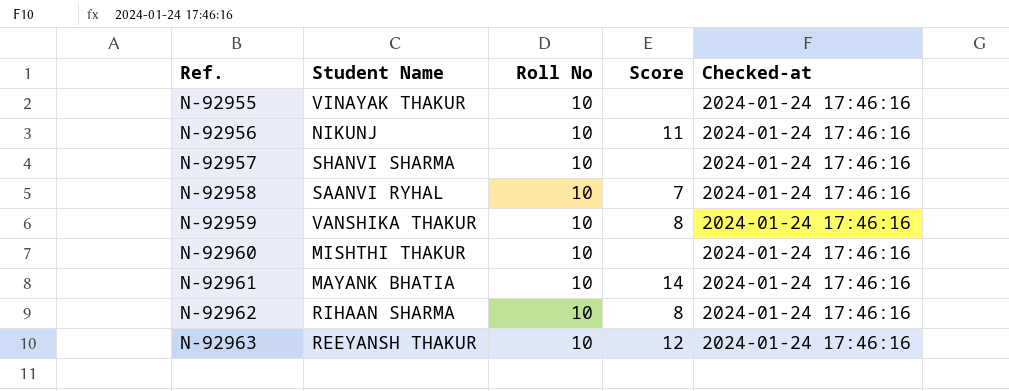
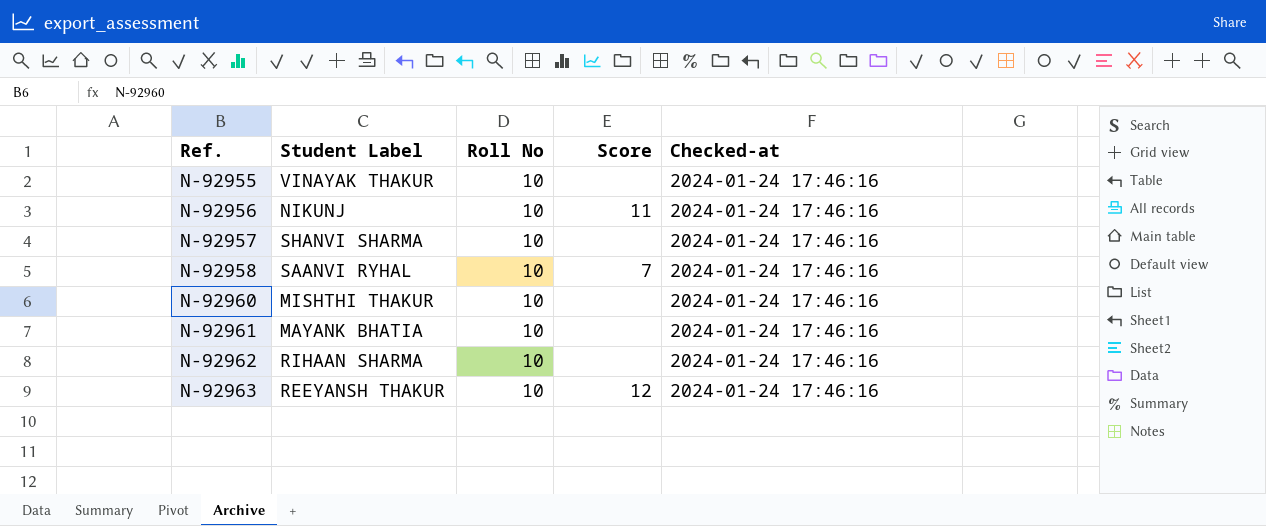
column name: Student Name -> Student Label
row N-92959: VANSHIKA THAKUR | 10 | 8 | 2024-01-24 17:46:16 -> none
N-92961 | Score: 14 -> none
N-92962 | Score: 8 -> none

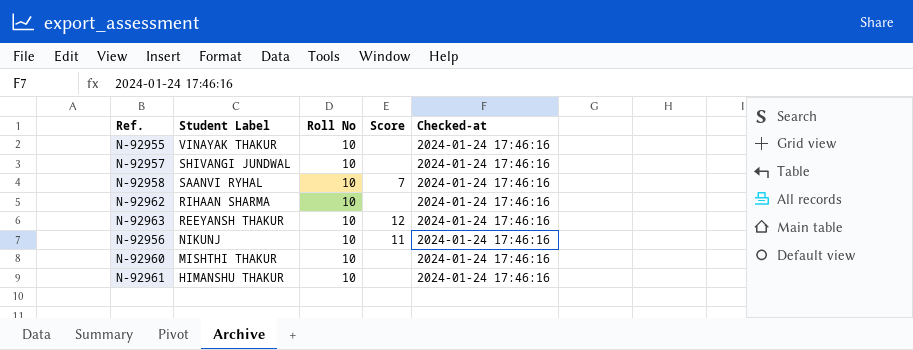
row order: Ref. ascending -> Student Label descending
N-92957 | Student Label: SHANVI SHARMA -> SHIVANGI JUNDWAL
N-92961 | Student Label: MAYANK BHATIA -> HIMANSHU THAKUR

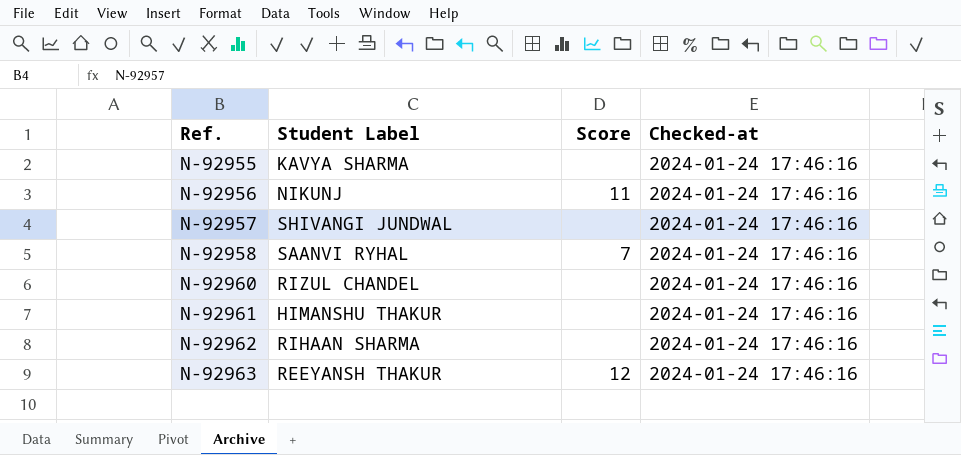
row order: Student Label descending -> Ref. ascending
column Roll No | position: 3 -> none
N-92955 | Student Label: VINAYAK THAKUR -> KAVYA SHARMA
N-92960 | Student Label: MISHTHI THAKUR -> RIZUL CHANDEL

